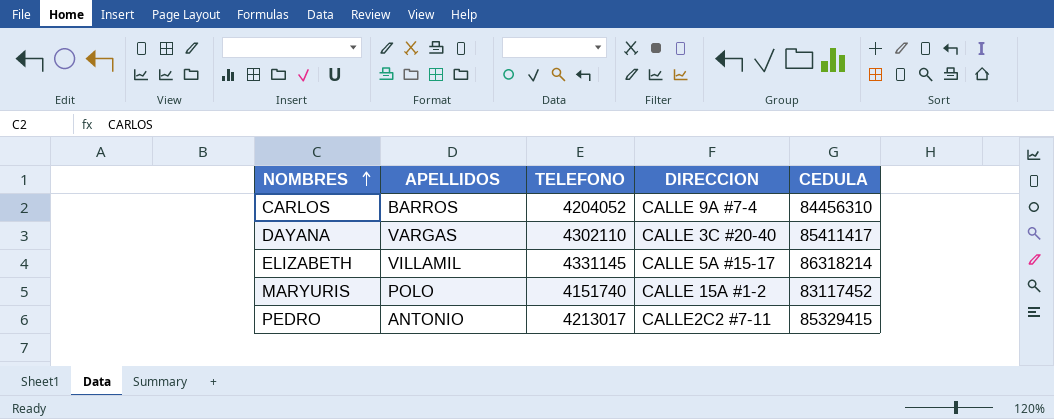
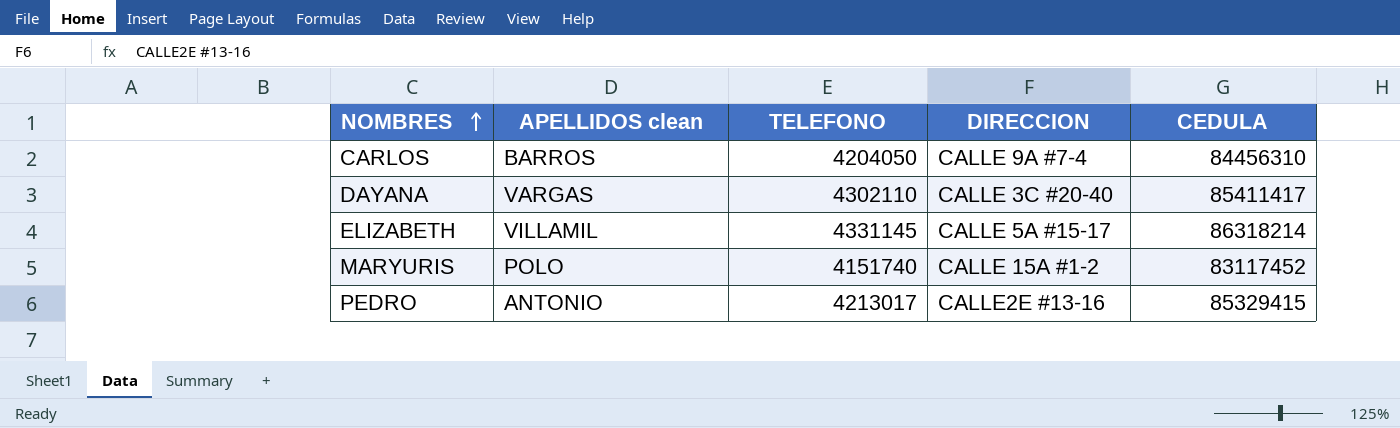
column name: APELLIDOS -> APELLIDOS clean
CARLOS | TELEFONO: 4204052 -> 4204050
PEDRO | DIRECCION: CALLE2C2 #7-11 -> CALLE2E #13-16

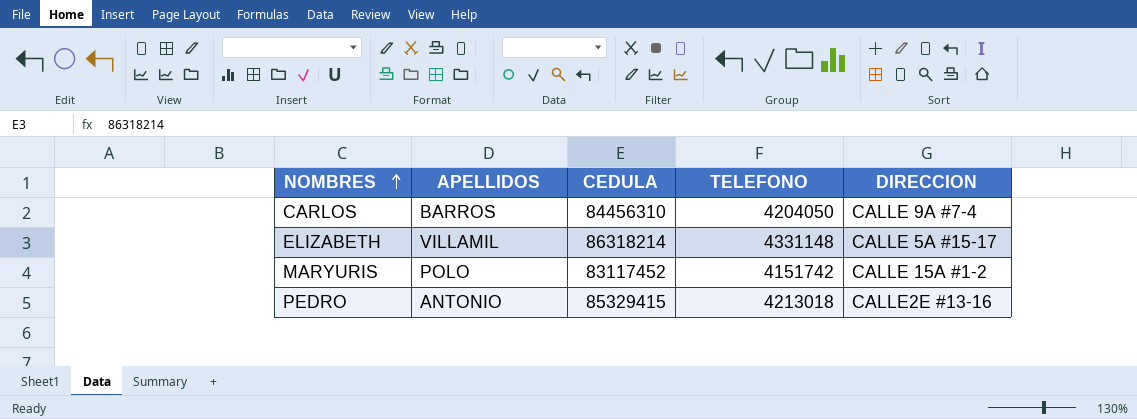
column name: APELLIDOS clean -> APELLIDOS
column CEDULA | position: 5 -> 3
row DAYANA: VARGAS | 4302110 | CALLE 3C #20-40 | 85411417 -> none
ELIZABETH | TELEFONO: 4331145 -> 4331148
MARYURIS | TELEFONO: 4151740 -> 4151742
PEDRO | TELEFONO: 4213017 -> 4213018

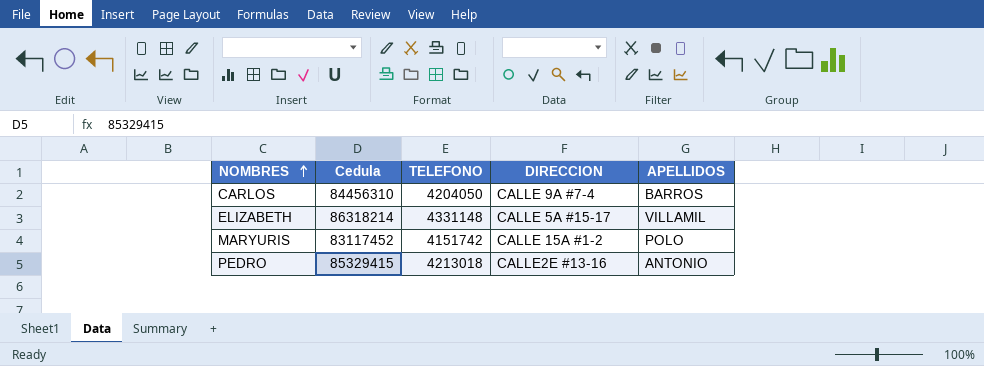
column name: CEDULA -> Cedula
column APELLIDOS | position: 2 -> 5

